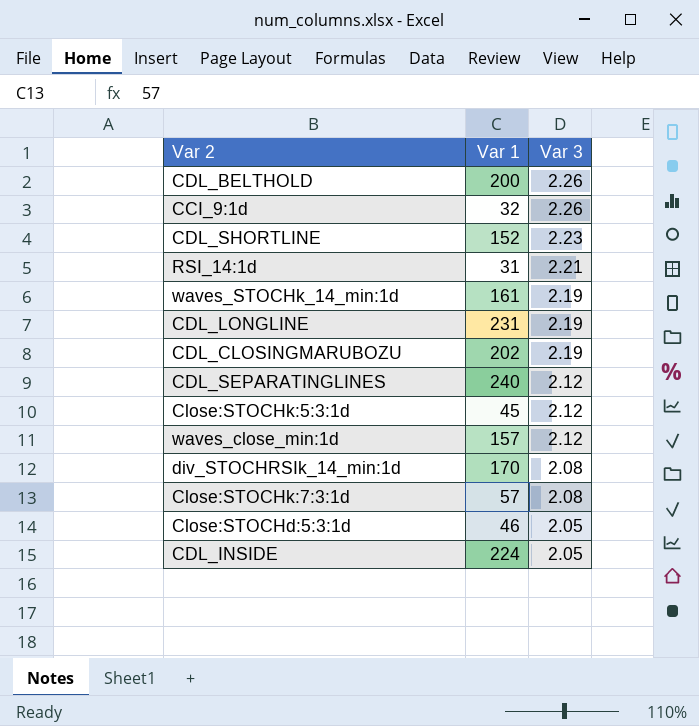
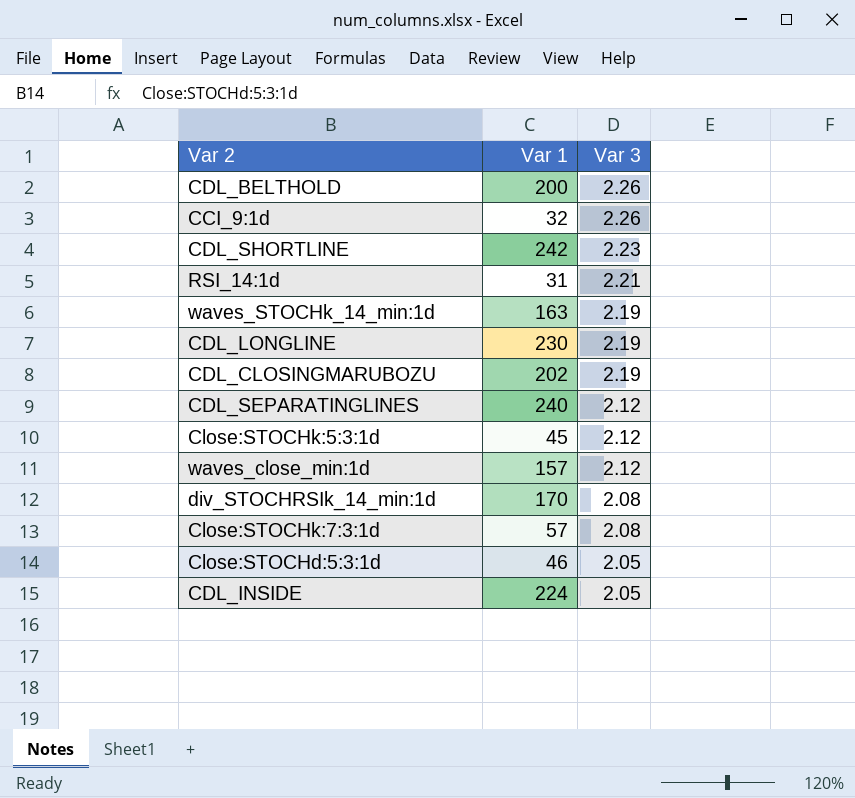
CDL_SHORTLINE | Var 1: 152 -> 242
waves_STOCHk_14_min:1d | Var 1: 161 -> 163
CDL_LONGLINE | Var 1: 231 -> 230

